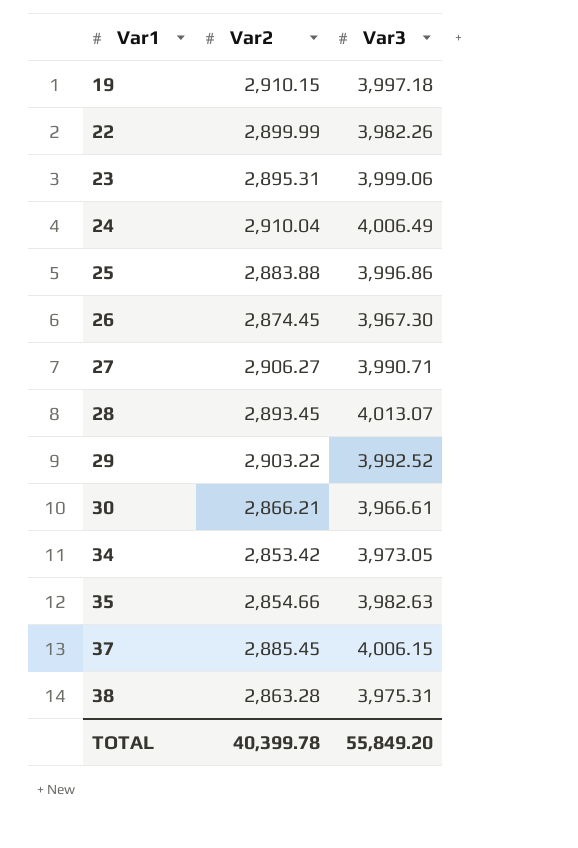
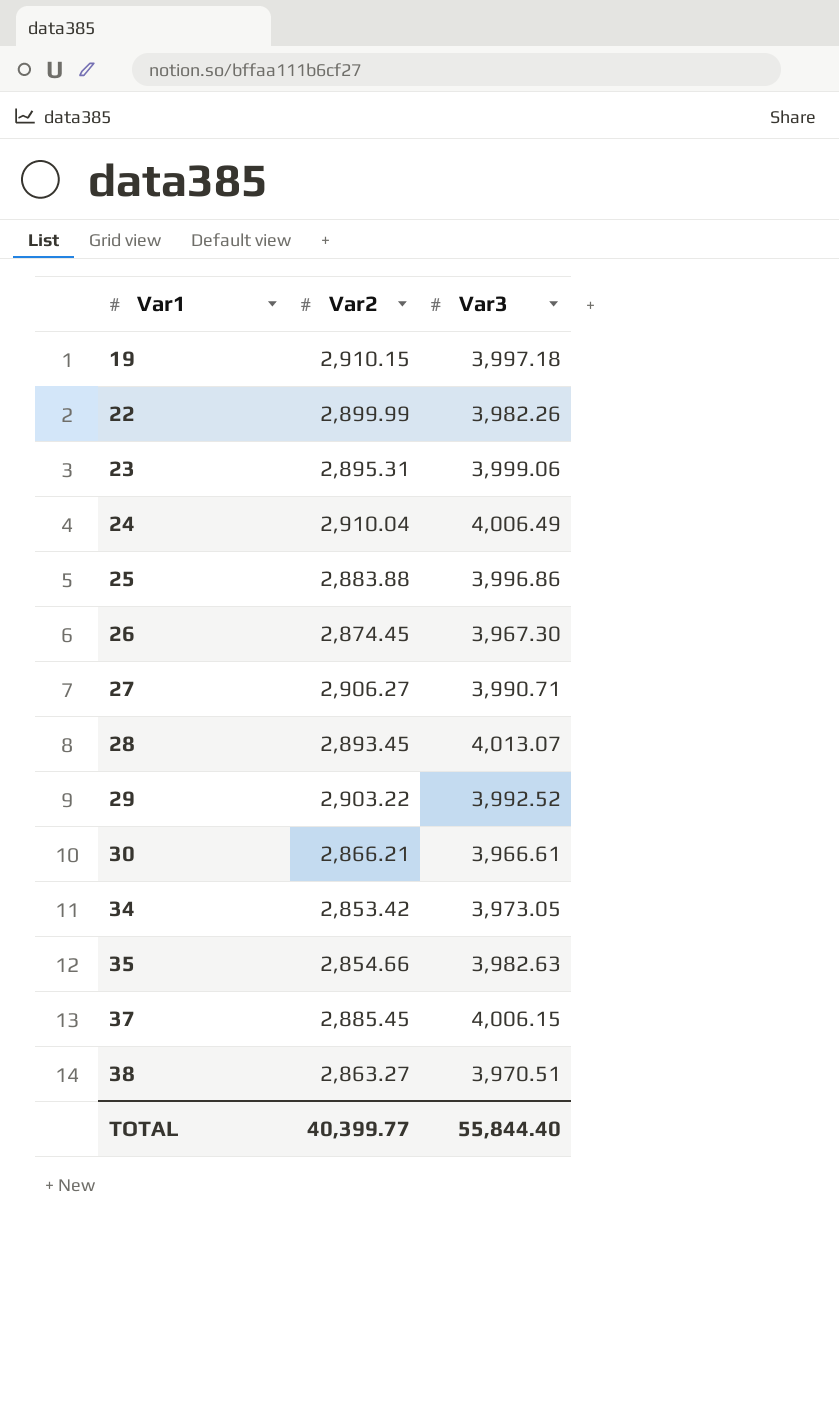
38 | Var2: 2,863.28 -> 2,863.27
38 | Var3: 3,975.31 -> 3,970.51
TOTAL | Var2: 40,399.78 -> 40,399.77
TOTAL | Var3: 55,849.20 -> 55,844.40

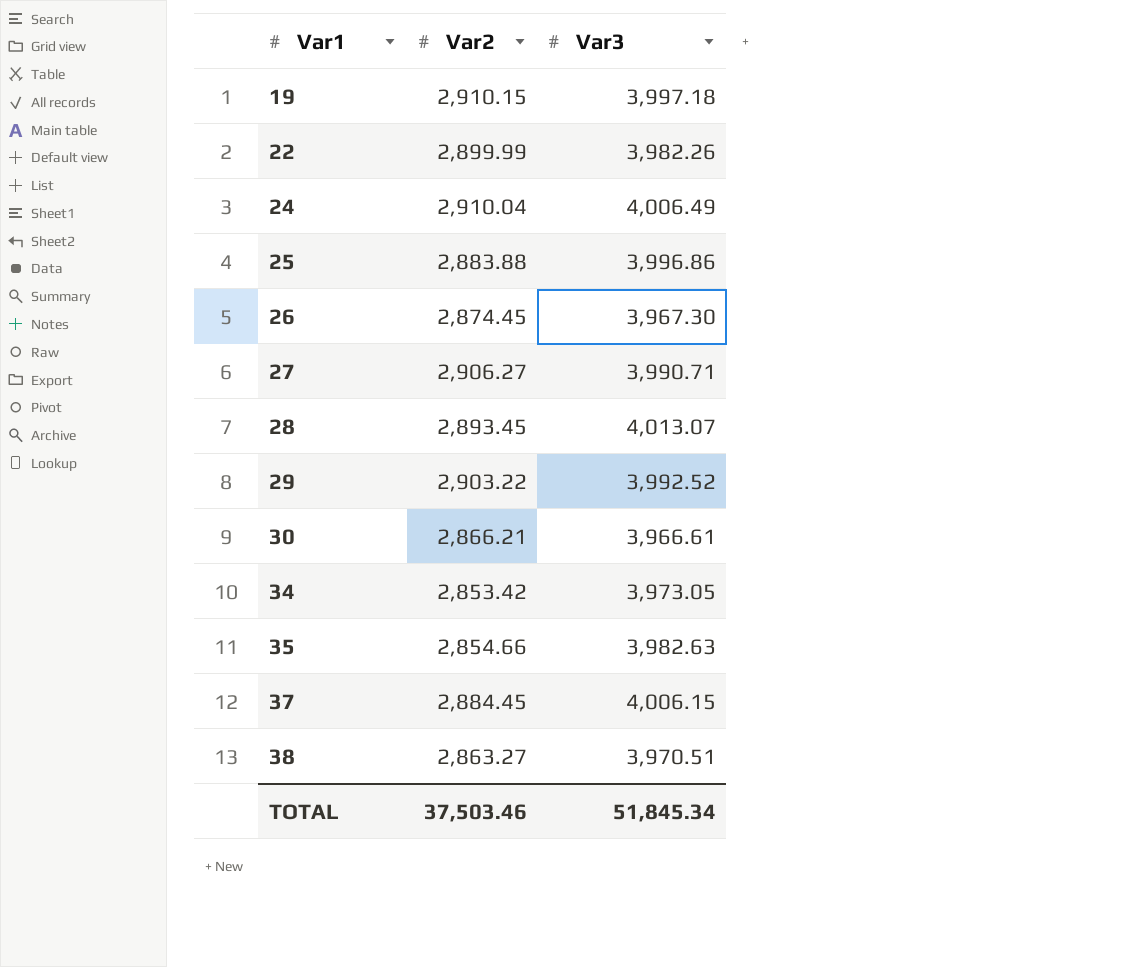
row 23: 2,895.31 | 3,999.06 -> none
37 | Var2: 2,885.45 -> 2,884.45
TOTAL | Var2: 40,399.77 -> 37,503.46
TOTAL | Var3: 55,844.40 -> 51,845.34

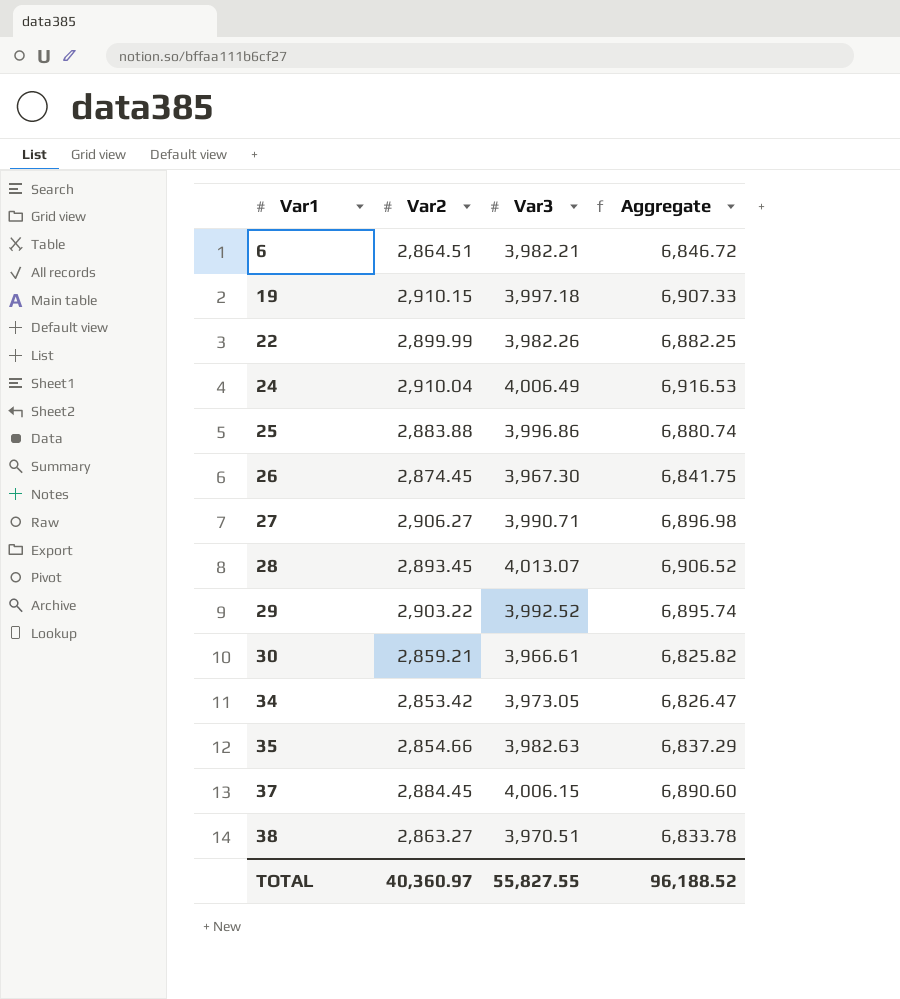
column Aggregate | formula: none -> [Var2] + [Var3]
row 6: none -> 2,864.51 | 3,982.21 | 6,846.72
30 | Var2: 2,866.21 -> 2,859.21
TOTAL | Var2: 37,503.46 -> 40,360.97
TOTAL | Var3: 51,845.34 -> 55,827.55

